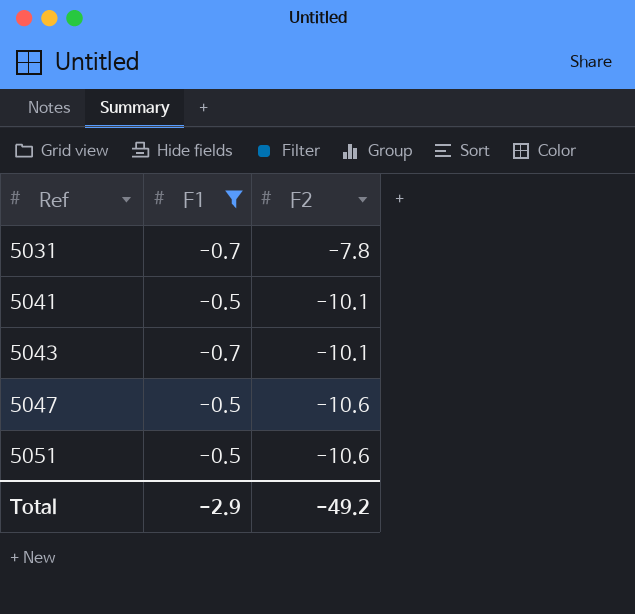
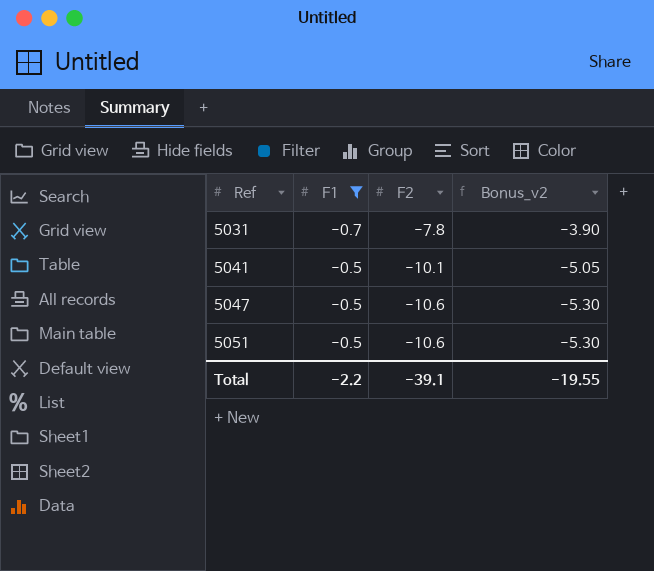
column Bonus_v2 | formula: none -> [F2] * 0.5
row 5043: -0.7 | -10.1 -> none
Total | F1: -2.9 -> -2.2
Total | F2: -49.2 -> -39.1

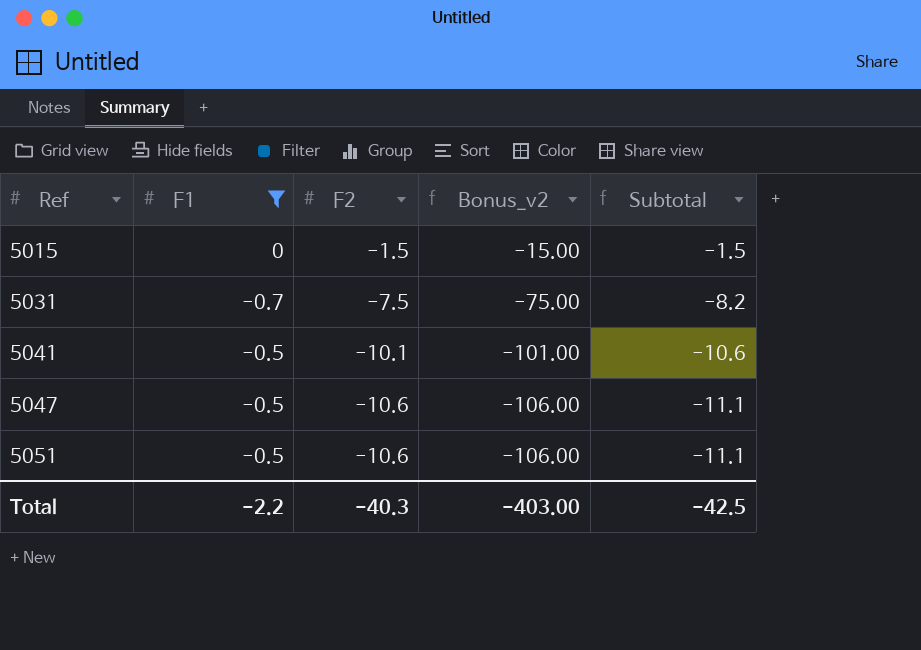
column Bonus_v2 | formula: [F2] * 0.5 -> [F2] * 10
column Subtotal | formula: none -> [F1] + [F2]
row 5015: none -> 0 | -1.5 | -15.00 | -1.5
5031 | F2: -7.8 -> -7.5
Total | F2: -39.1 -> -40.3
Total | Bonus_v2: -19.55 -> -403.00

